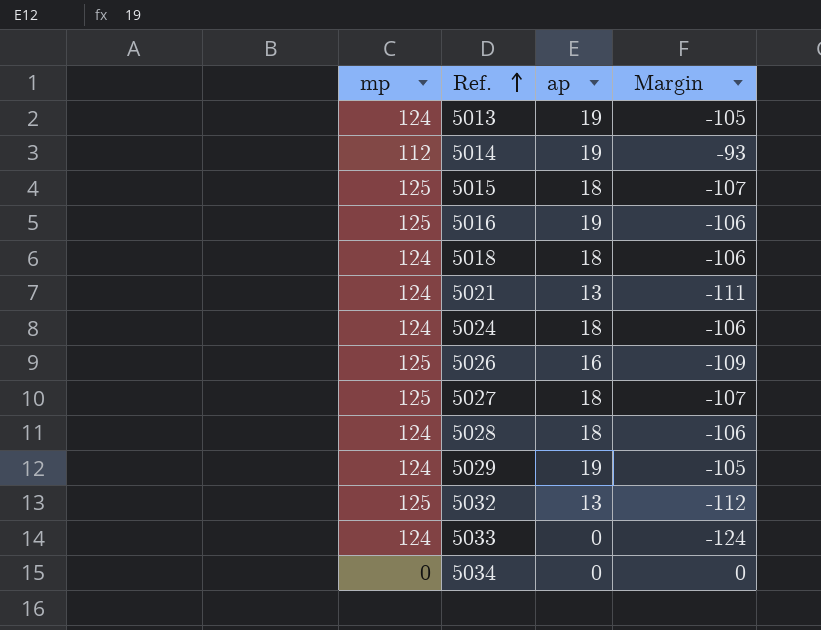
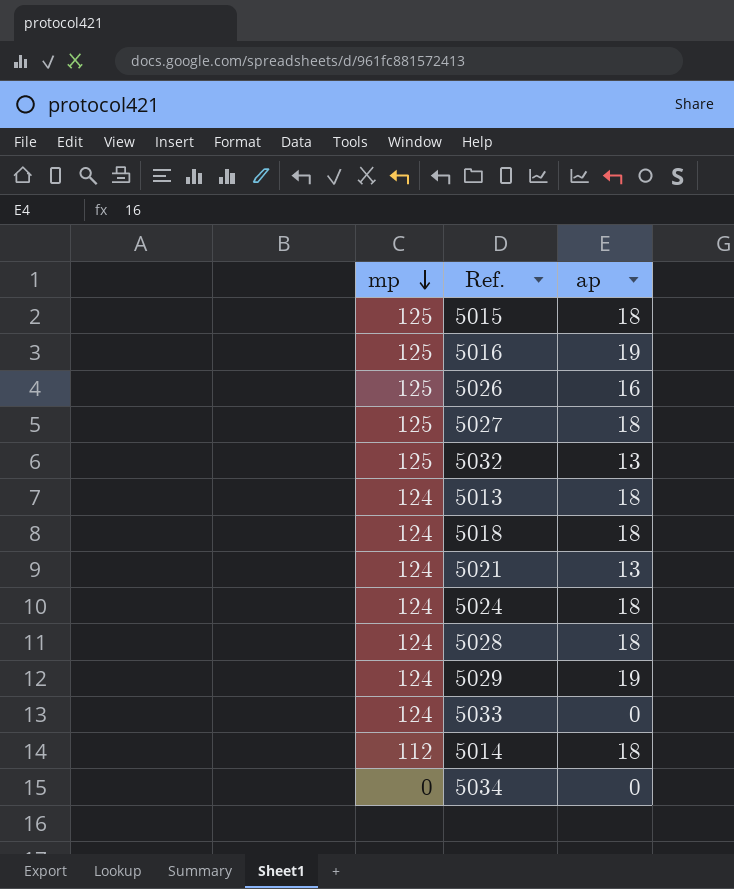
row order: Ref. ascending -> mp descending
column Margin | formula: [ap] - [mp] -> none
5013 | ap: 19 -> 18
5014 | ap: 19 -> 18

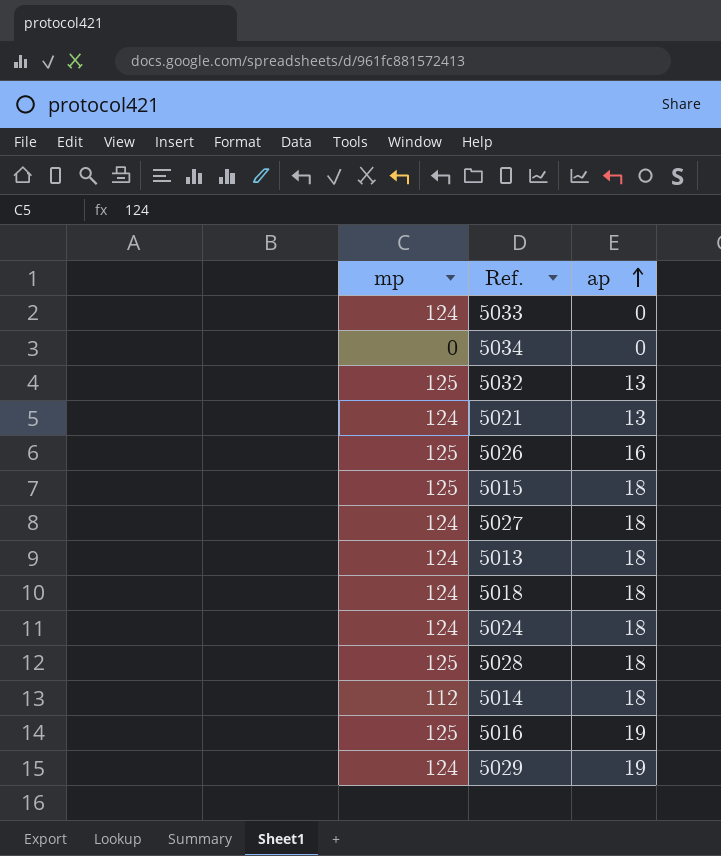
row order: mp descending -> ap ascending
5027 | mp: 125 -> 124
5028 | mp: 124 -> 125

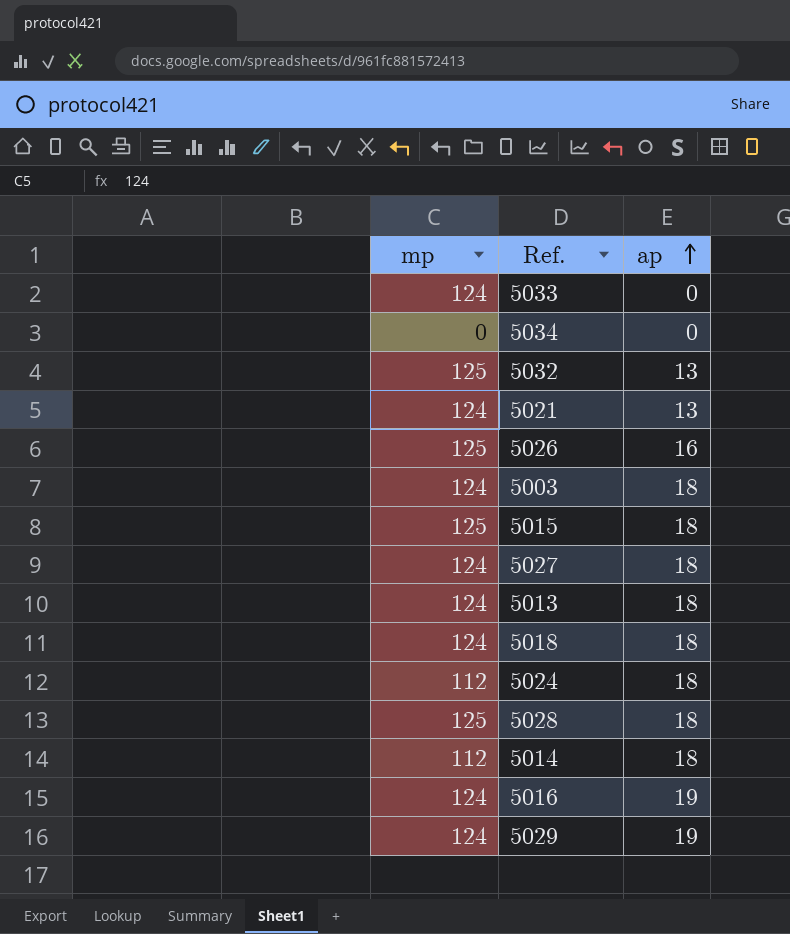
row 5003: none -> 124 | 18
5024 | mp: 124 -> 112
5016 | mp: 125 -> 124

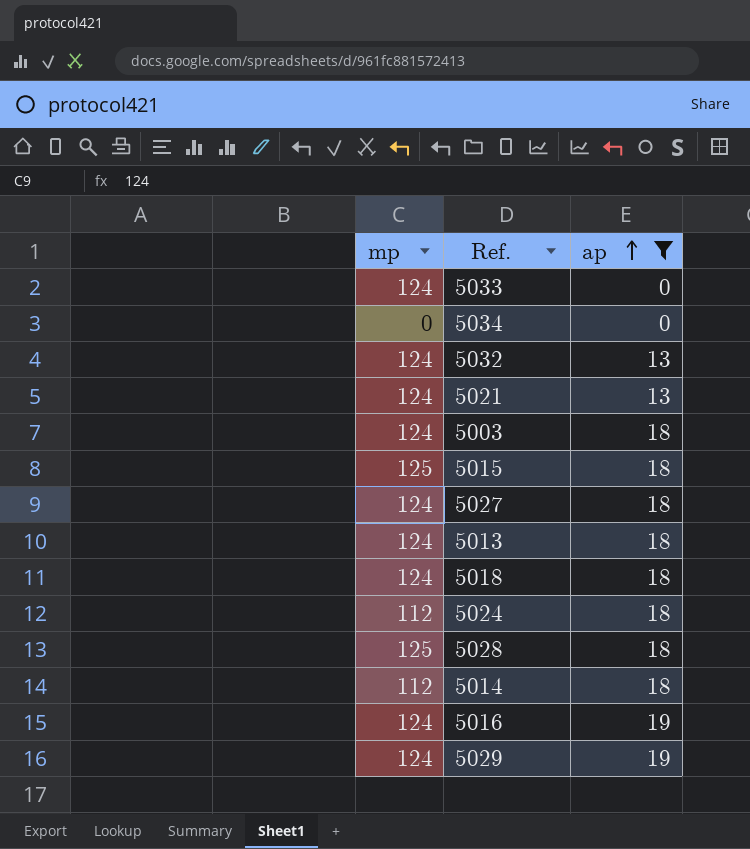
filter: none -> ap != 16
5032 | mp: 125 -> 124

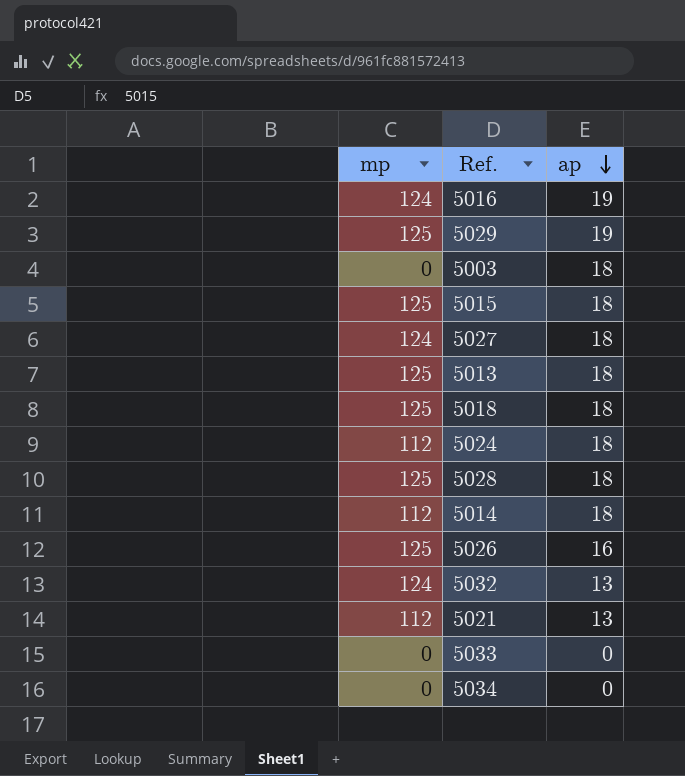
filter: ap != 16 -> none
row order: ap ascending -> ap descending
5029 | mp: 124 -> 125
5003 | mp: 124 -> 0
5013 | mp: 124 -> 125
5018 | mp: 124 -> 125
5021 | mp: 124 -> 112
5033 | mp: 124 -> 0

